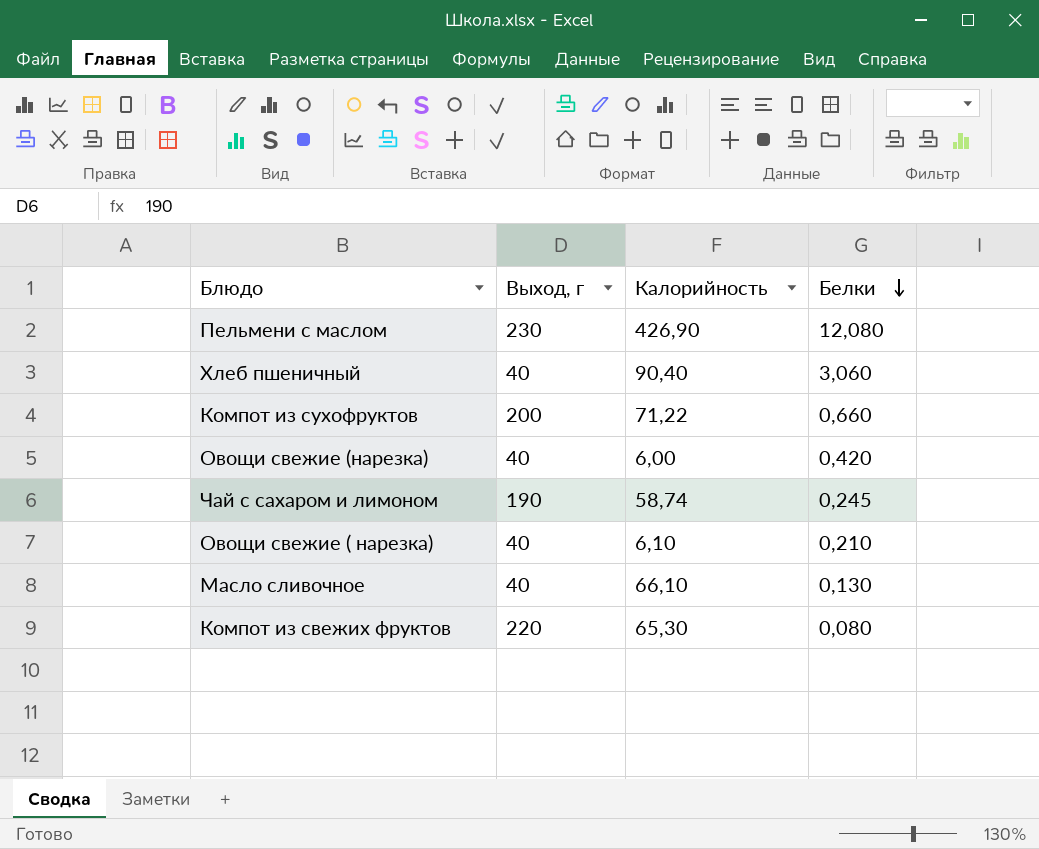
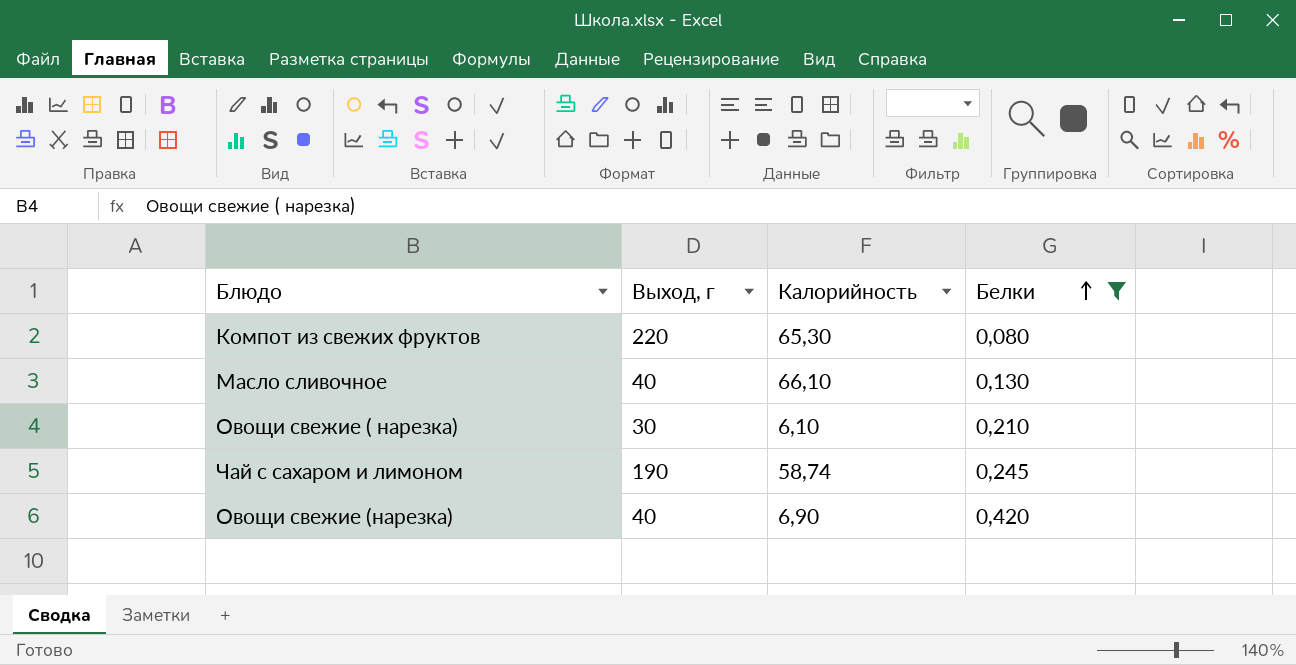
filter: none -> Белки <= 0,420
row order: Белки descending -> Белки ascending
Овощи свежие ( нарезка) | Выход, г: 40 -> 30
Овощи свежие (нарезка) | Калорийность: 6,00 -> 6,90

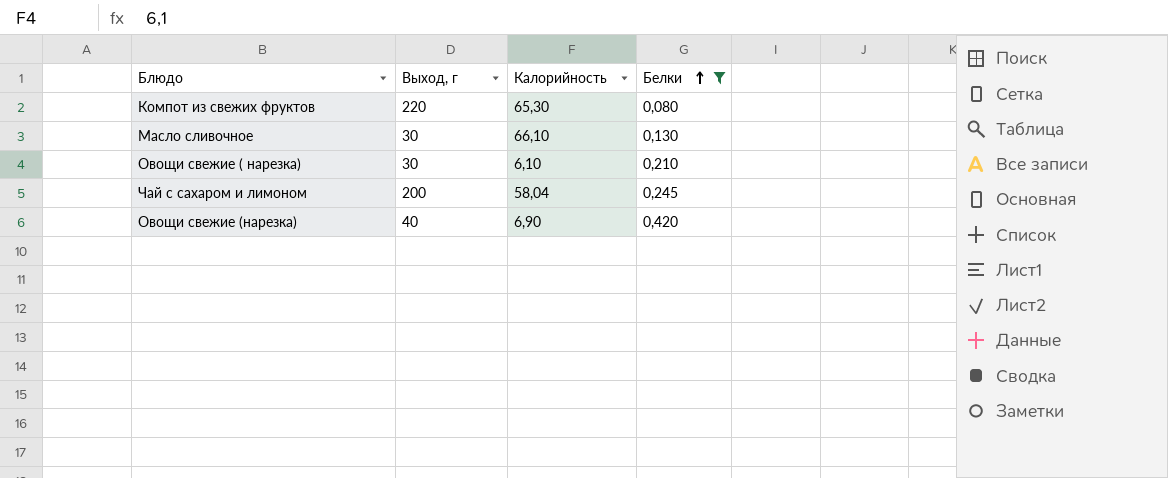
Масло сливочное | Выход, г: 40 -> 30
Чай с сахаром и лимоном | Выход, г: 190 -> 200
Чай с сахаром и лимоном | Калорийность: 58,74 -> 58,04

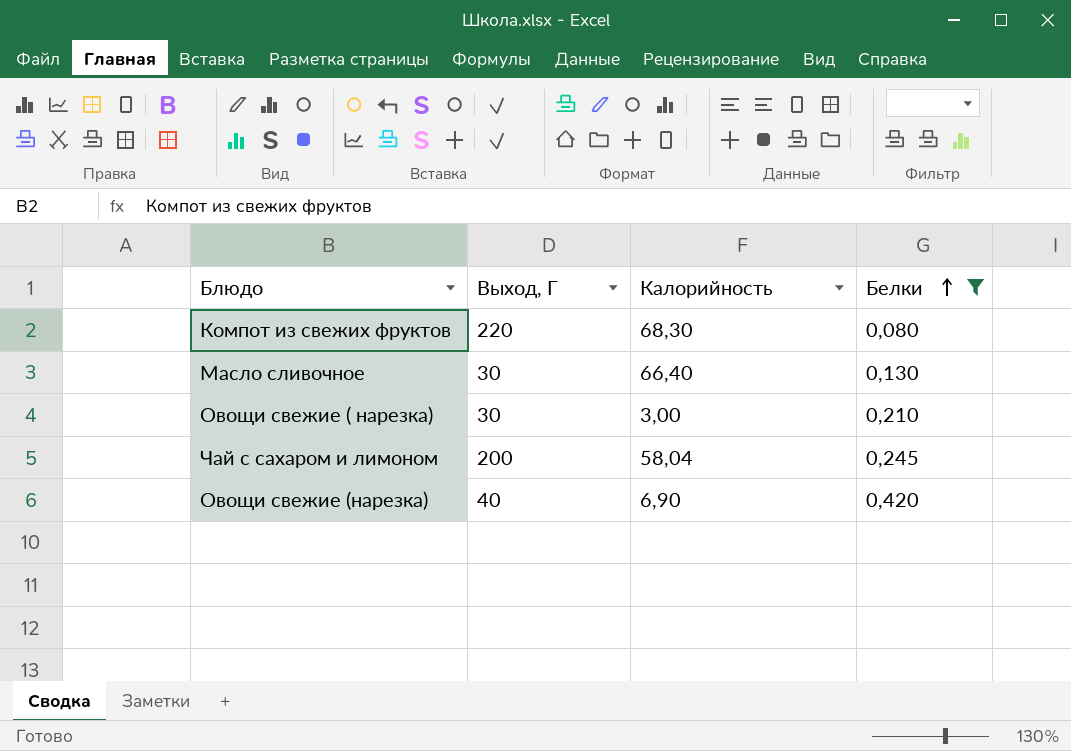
column name: Выход, г -> Выход, Г
Компот из свежих фруктов | Калорийность: 65,30 -> 68,30
Масло сливочное | Калорийность: 66,10 -> 66,40
Овощи свежие ( нарезка) | Калорийность: 6,10 -> 3,00

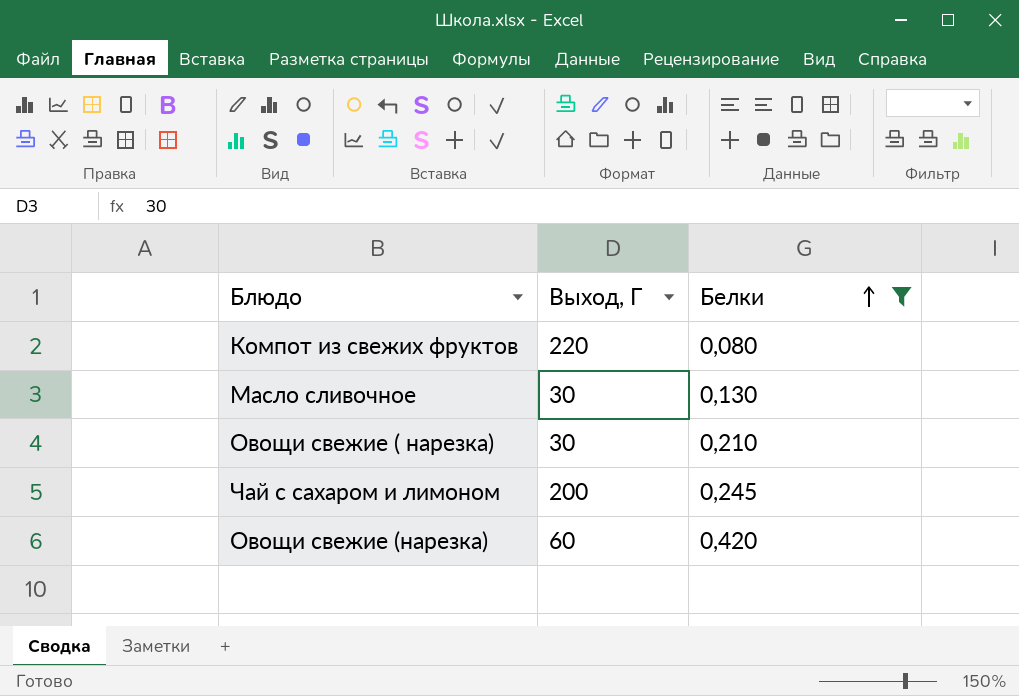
column Калорийность | position: 3 -> none
Овощи свежие (нарезка) | Выход, Г: 40 -> 60

